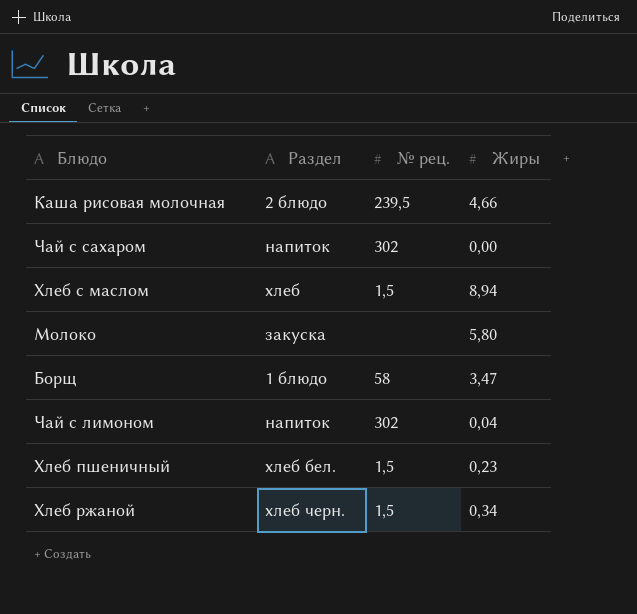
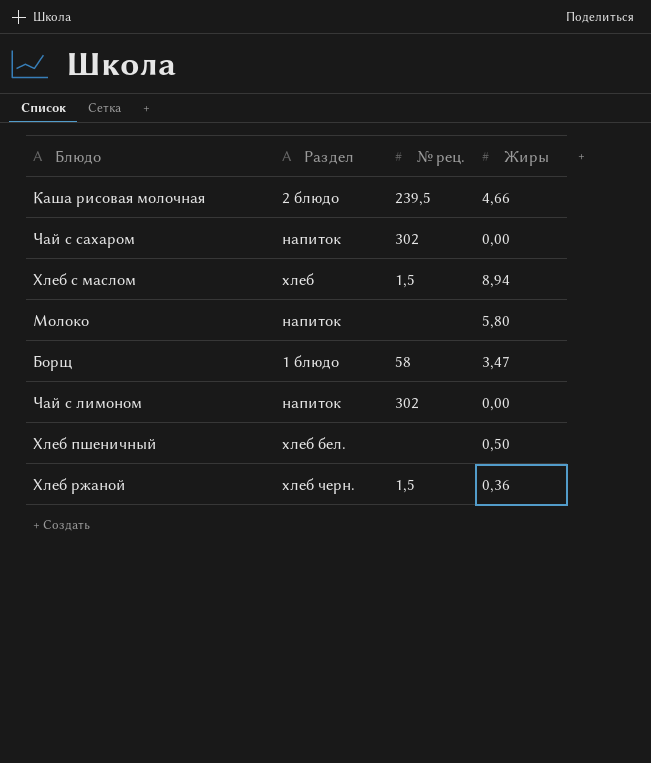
Молоко | Раздел: закуска -> напиток
Чай с лимоном | Жиры: 0,04 -> 0,00
Хлеб пшеничный | № рец.: 1,5 -> none
Хлеб пшеничный | Жиры: 0,23 -> 0,50
Хлеб ржаной | Жиры: 0,34 -> 0,36

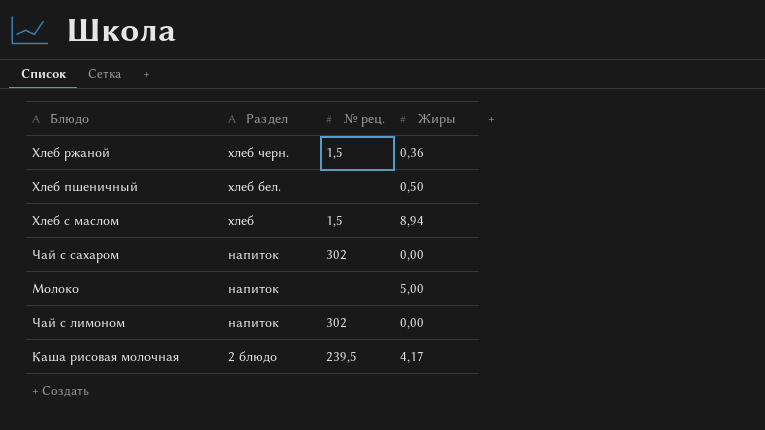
row order: none -> Раздел descending
row Борщ: 1 блюдо | 58 | 3,47 -> none
Молоко | Жиры: 5,80 -> 5,00
Каша рисовая молочная | Жиры: 4,66 -> 4,17

